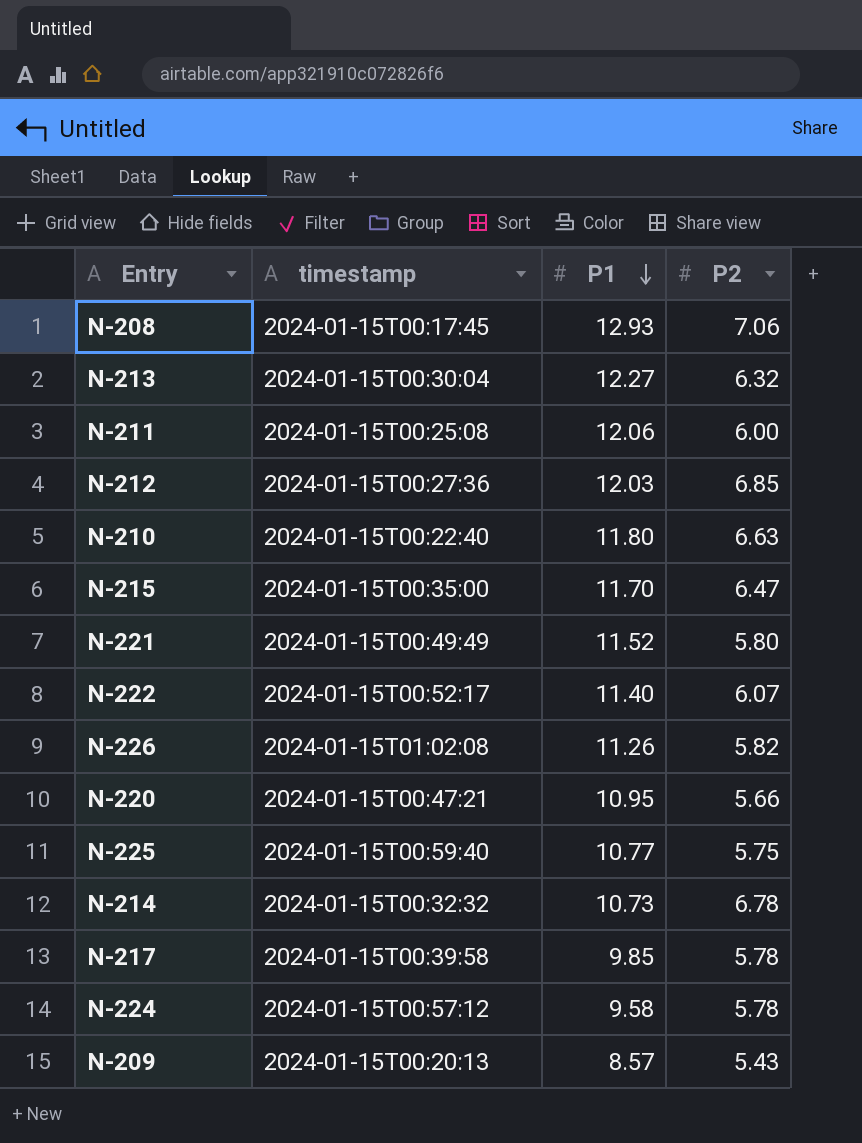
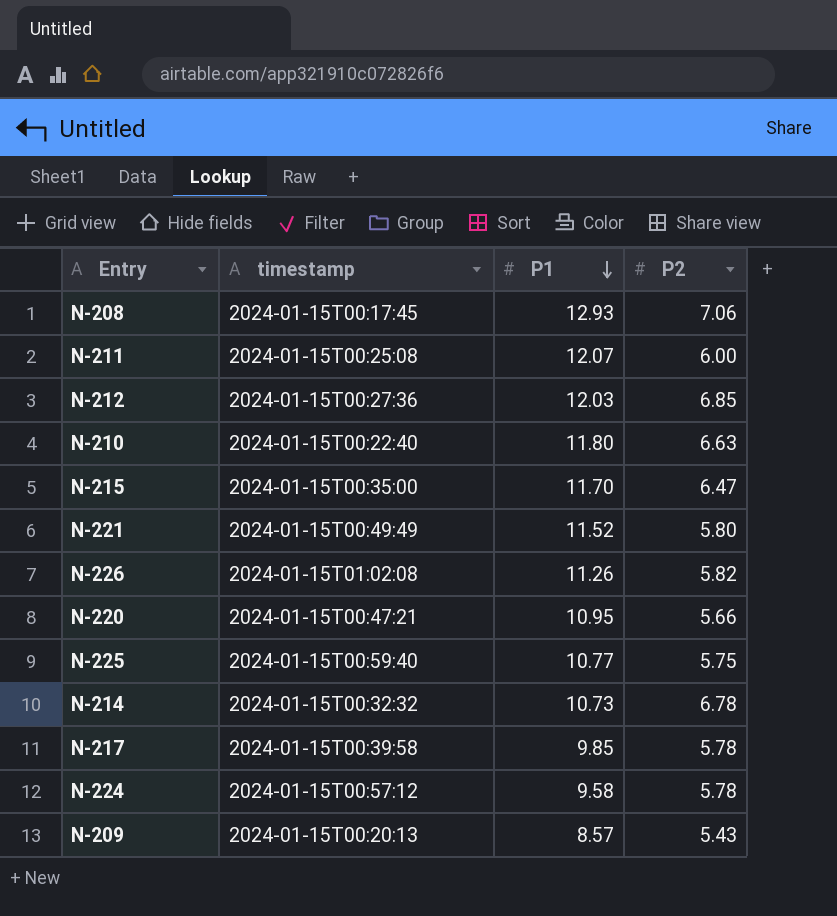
row N-213: 2024-01-15T00:30:04 | 12.27 | 6.32 -> none
row N-222: 2024-01-15T00:52:17 | 11.40 | 6.07 -> none
N-211 | P1: 12.06 -> 12.07

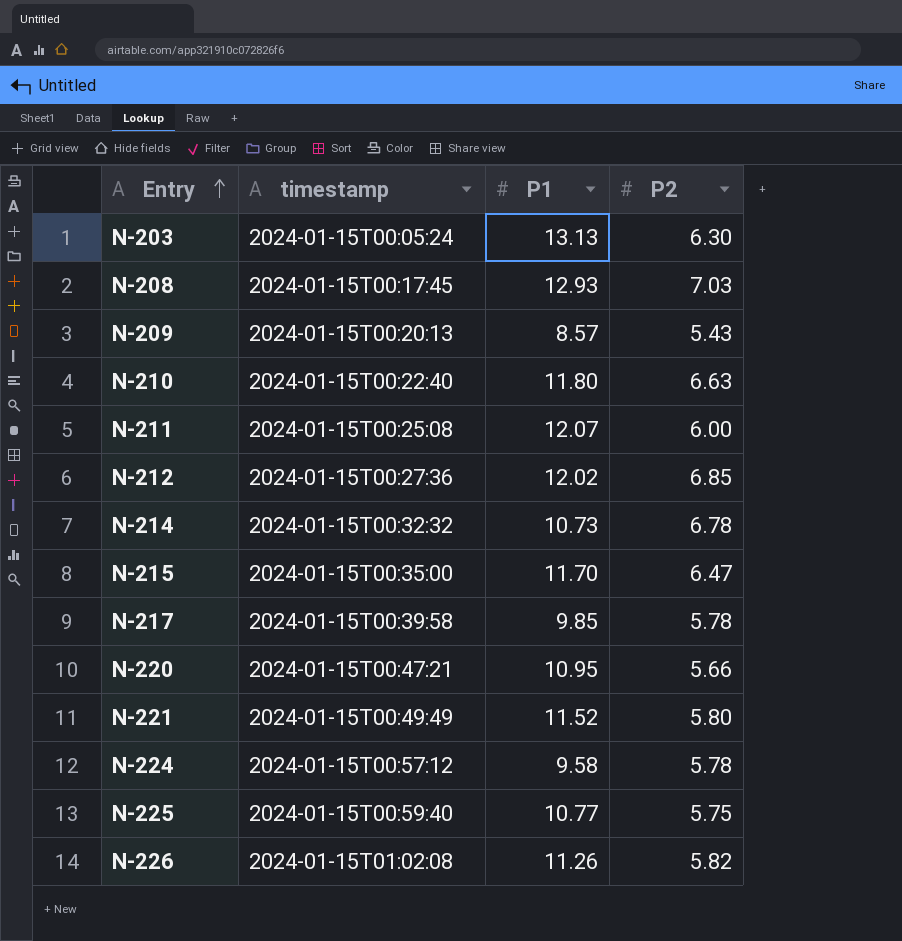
row order: P1 descending -> Entry ascending
row N-203: none -> 2024-01-15T00:05:24 | 13.13 | 6.30
N-208 | P2: 7.06 -> 7.03
N-212 | P1: 12.03 -> 12.02

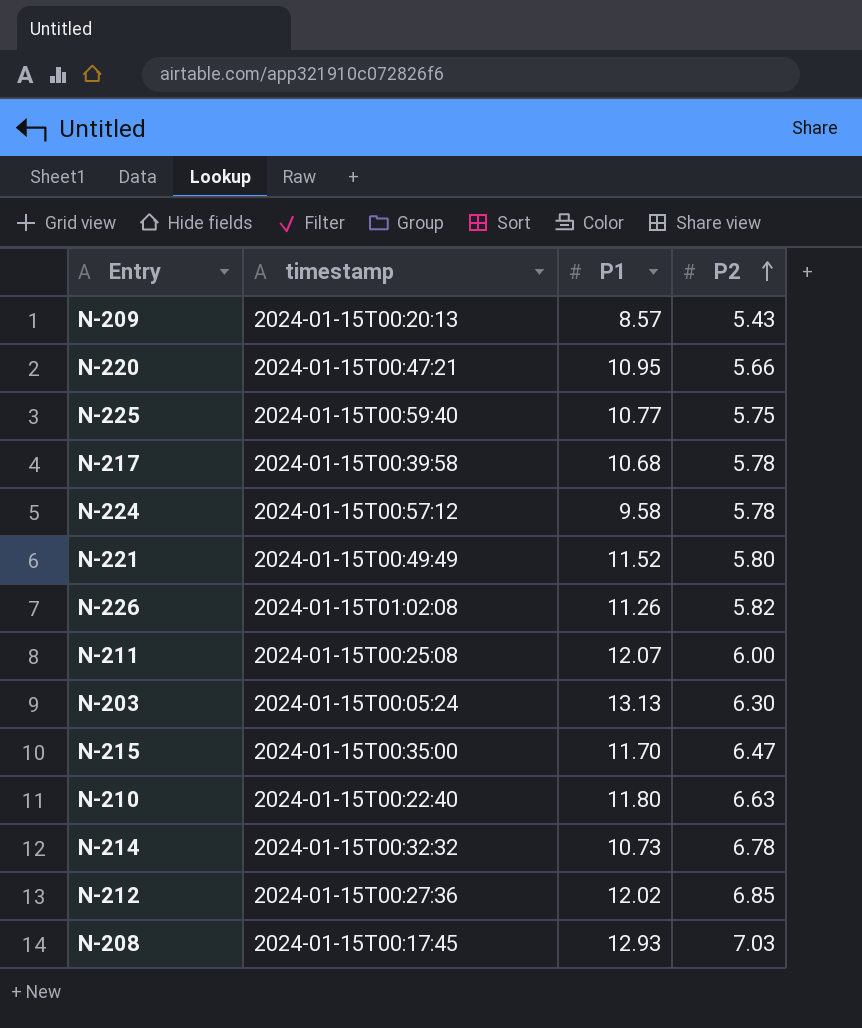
row order: Entry ascending -> P2 ascending
N-217 | P1: 9.85 -> 10.68

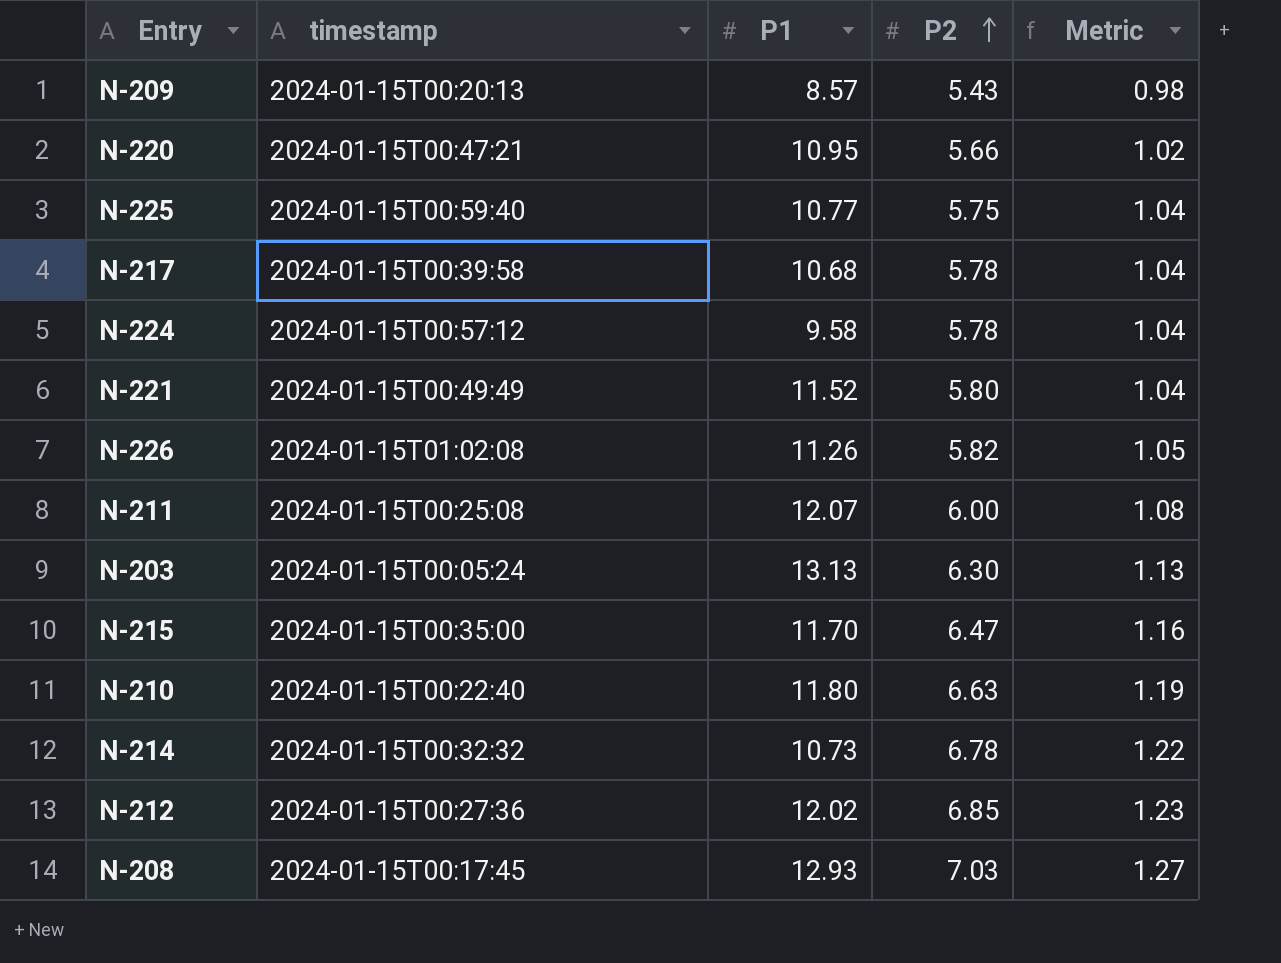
column Metric | formula: none -> [P2] * 0.18

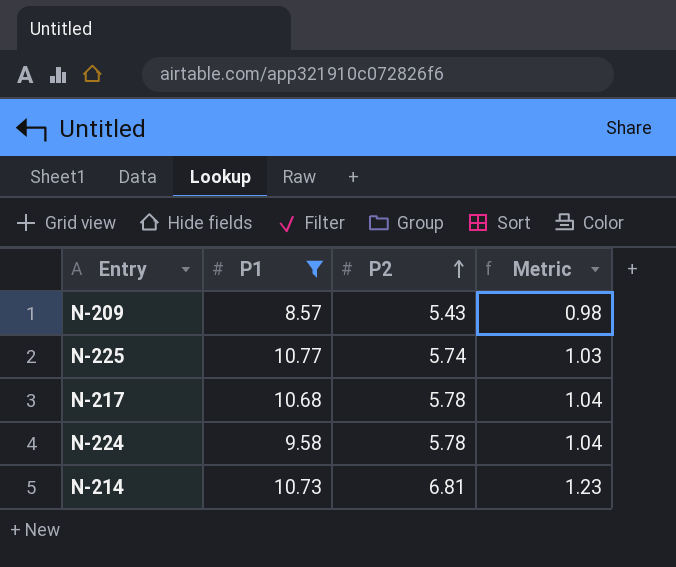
filter: none -> P1 <= 10.77
column timestamp | position: 2 -> none
N-225 | P2: 5.75 -> 5.74
N-225 | Metric: 1.04 -> 1.03
N-214 | P2: 6.78 -> 6.81
N-214 | Metric: 1.22 -> 1.23

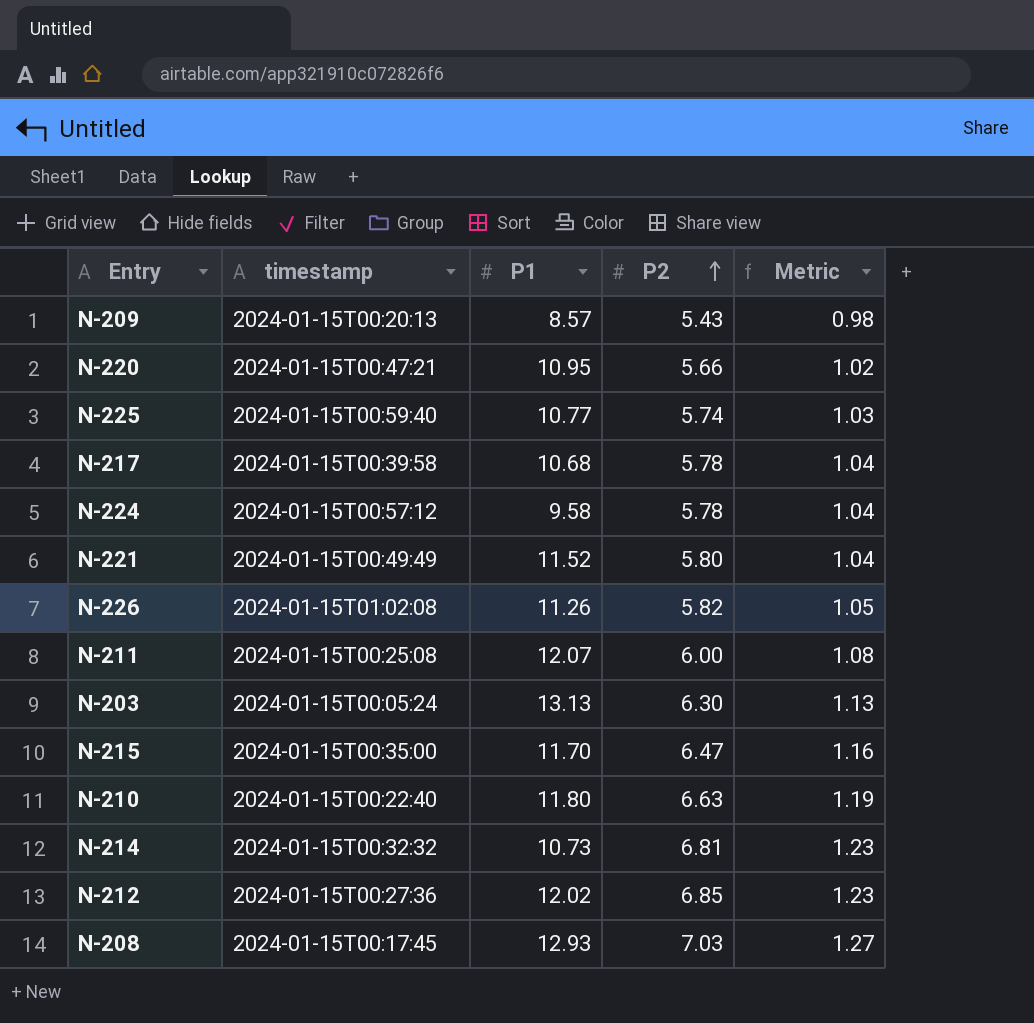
filter: P1 <= 10.77 -> none
column timestamp | position: none -> 2

